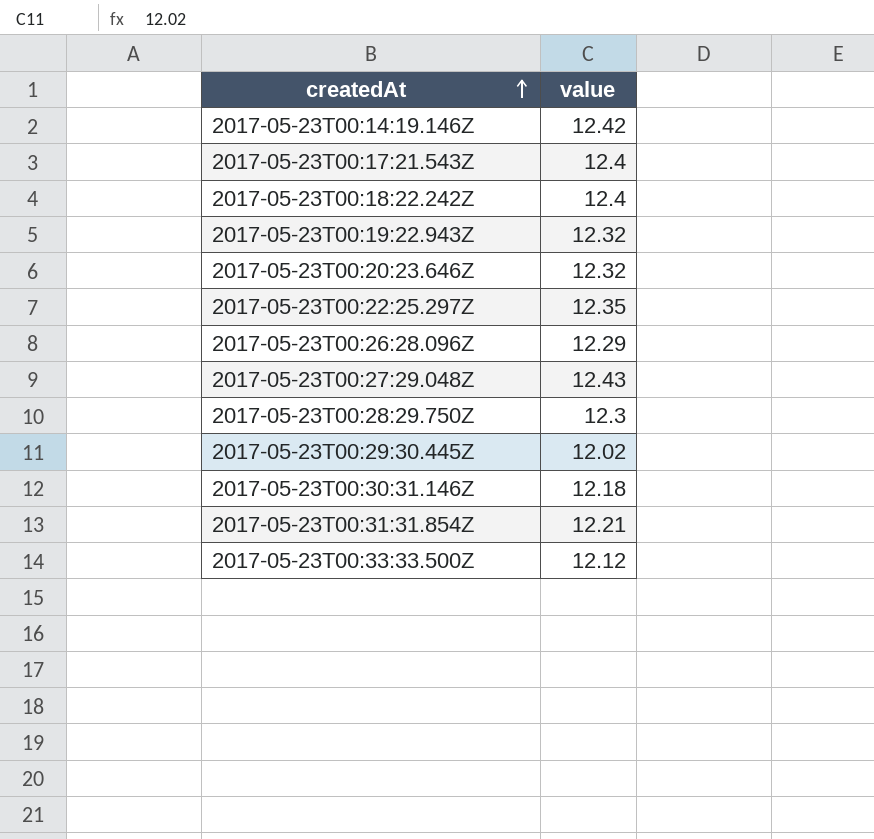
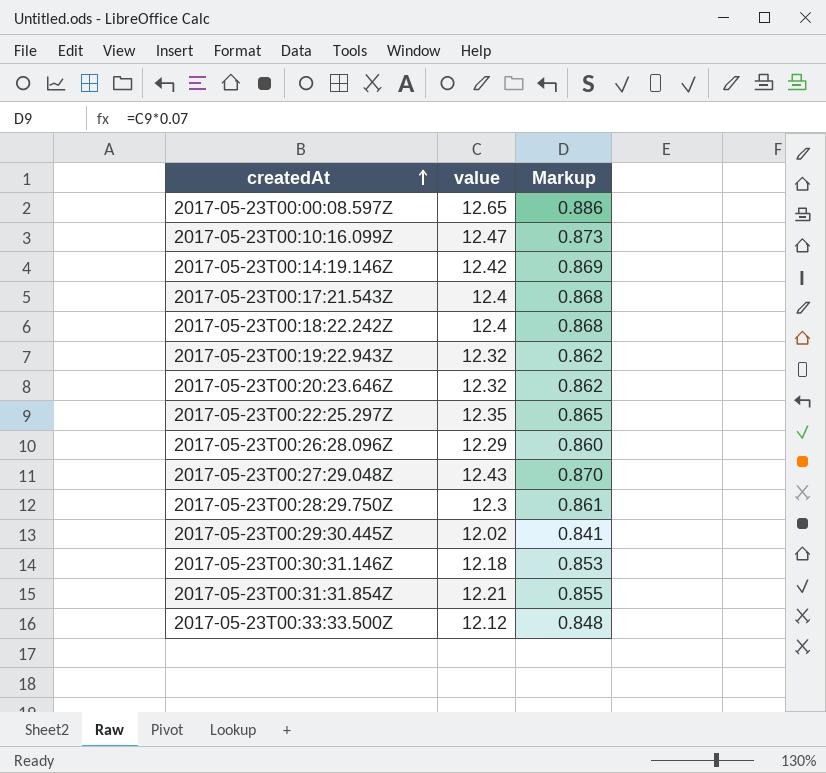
column Markup | formula: none -> [value] * 0.07
row 2017-05-23T00:00:08.597Z: none -> 12.65 | 0.886
row 2017-05-23T00:10:16.099Z: none -> 12.47 | 0.873

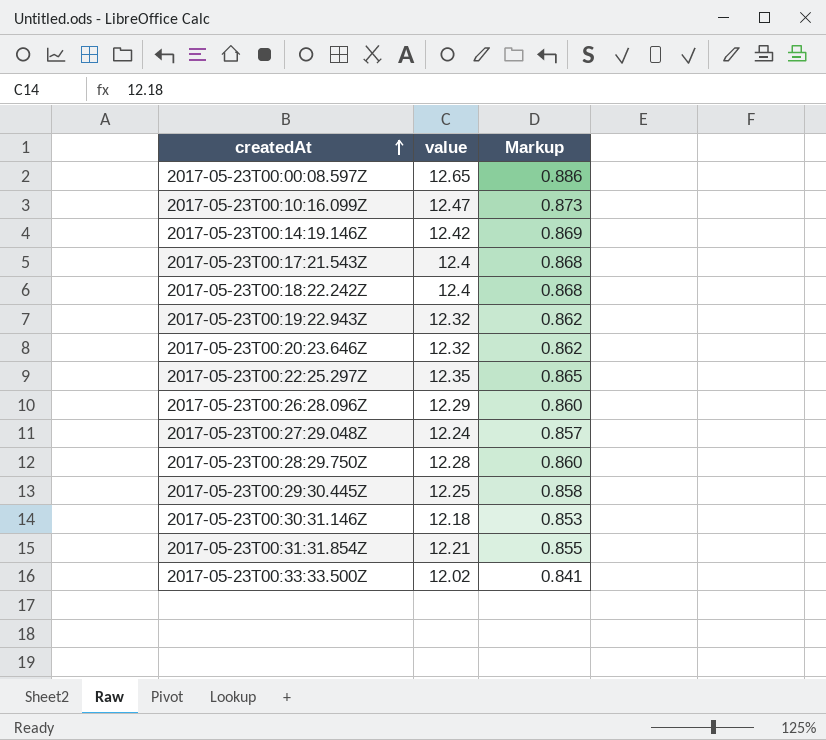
2017-05-23T00:27:29.048Z | value: 12.43 -> 12.24
2017-05-23T00:27:29.048Z | Markup: 0.870 -> 0.857
2017-05-23T00:28:29.750Z | value: 12.3 -> 12.28
2017-05-23T00:28:29.750Z | Markup: 0.861 -> 0.860
2017-05-23T00:29:30.445Z | value: 12.02 -> 12.25
2017-05-23T00:29:30.445Z | Markup: 0.841 -> 0.858
2017-05-23T00:33:33.500Z | value: 12.12 -> 12.02
2017-05-23T00:33:33.500Z | Markup: 0.848 -> 0.841

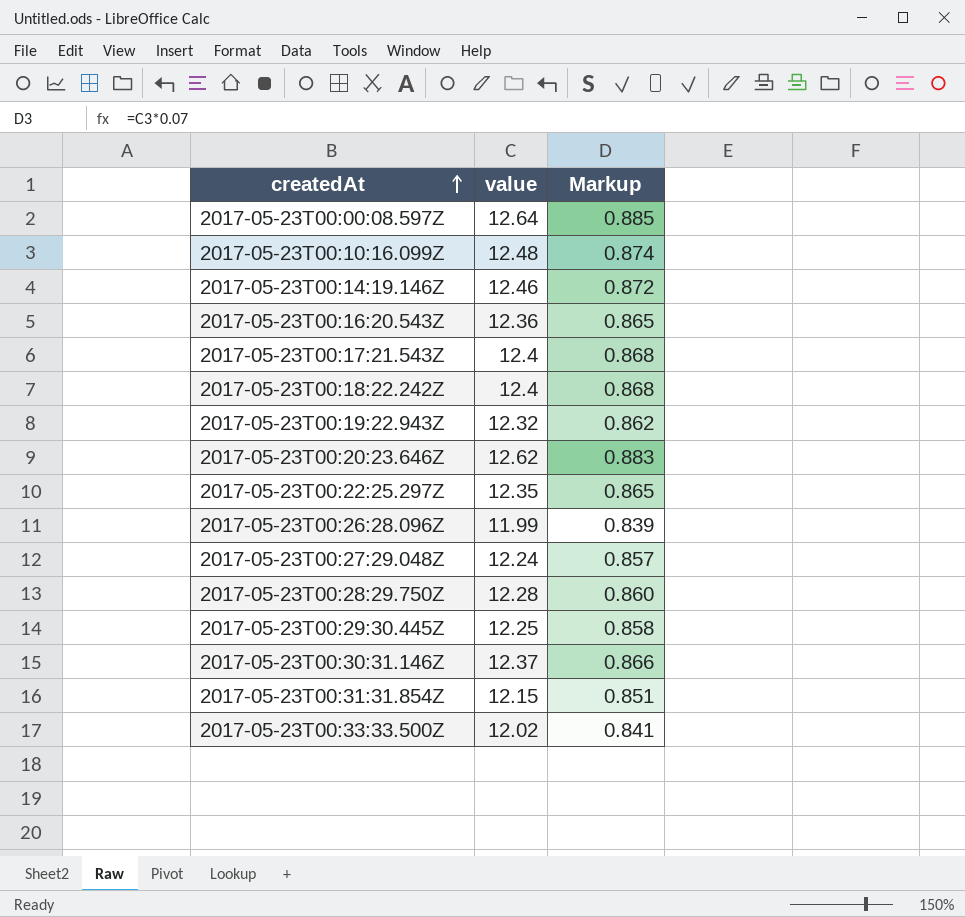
2017-05-23T00:00:08.597Z | value: 12.65 -> 12.64
2017-05-23T00:00:08.597Z | Markup: 0.886 -> 0.885
2017-05-23T00:10:16.099Z | value: 12.47 -> 12.48
2017-05-23T00:10:16.099Z | Markup: 0.873 -> 0.874
2017-05-23T00:14:19.146Z | value: 12.42 -> 12.46
2017-05-23T00:14:19.146Z | Markup: 0.869 -> 0.872
row 2017-05-23T00:16:20.543Z: none -> 12.36 | 0.865
2017-05-23T00:20:23.646Z | value: 12.32 -> 12.62
2017-05-23T00:20:23.646Z | Markup: 0.862 -> 0.883
2017-05-23T00:26:28.096Z | value: 12.29 -> 11.99
2017-05-23T00:26:28.096Z | Markup: 0.860 -> 0.839
2017-05-23T00:30:31.146Z | value: 12.18 -> 12.37
2017-05-23T00:30:31.146Z | Markup: 0.853 -> 0.866
2017-05-23T00:31:31.854Z | value: 12.21 -> 12.15
2017-05-23T00:31:31.854Z | Markup: 0.855 -> 0.851

